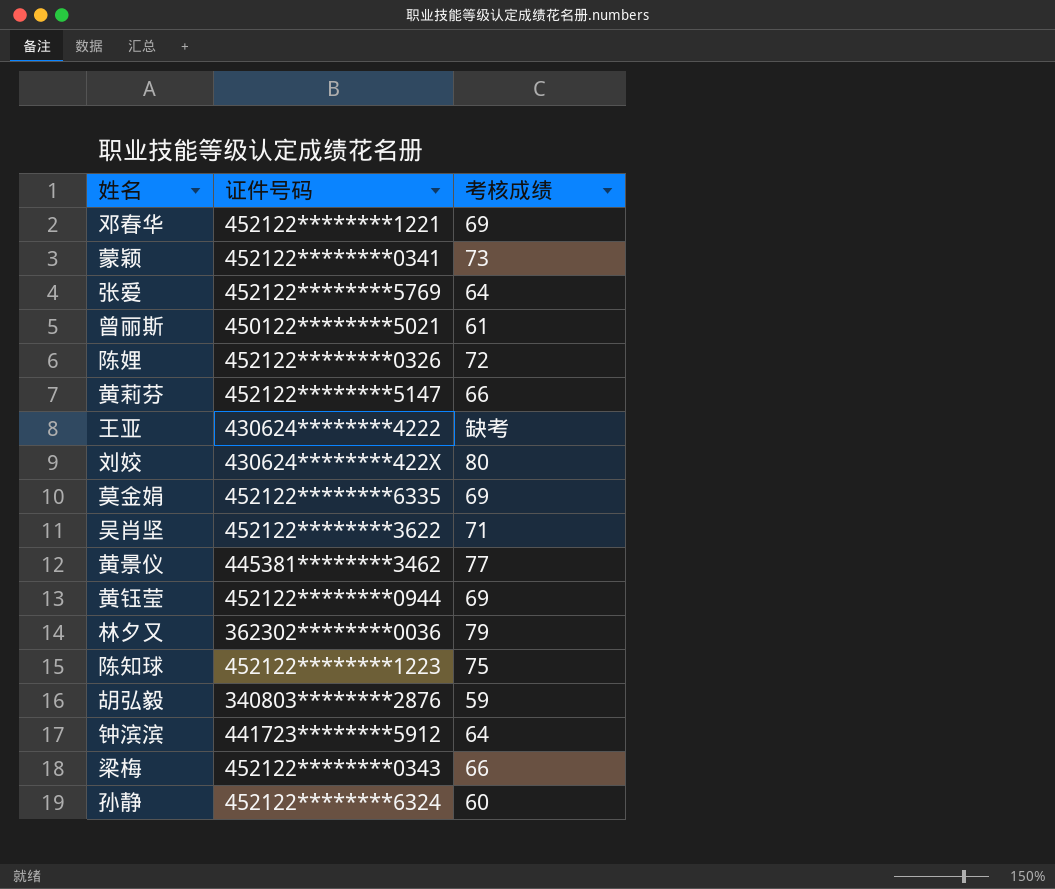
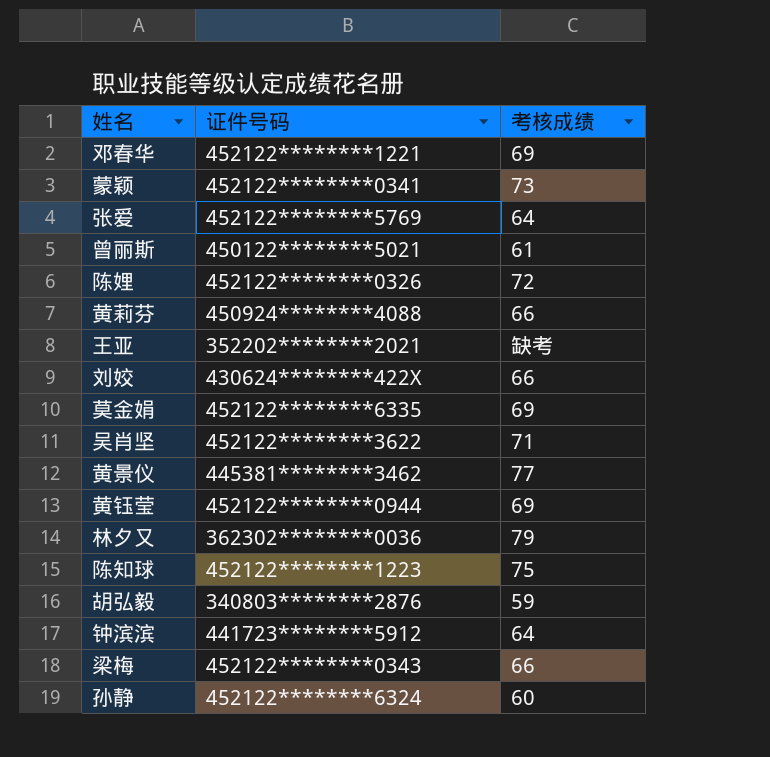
黄莉芬 | 证件号码: 452122********5147 -> 450924********4088
王亚 | 证件号码: 430624********4222 -> 352202********2021
刘姣 | 考核成绩: 80 -> 66

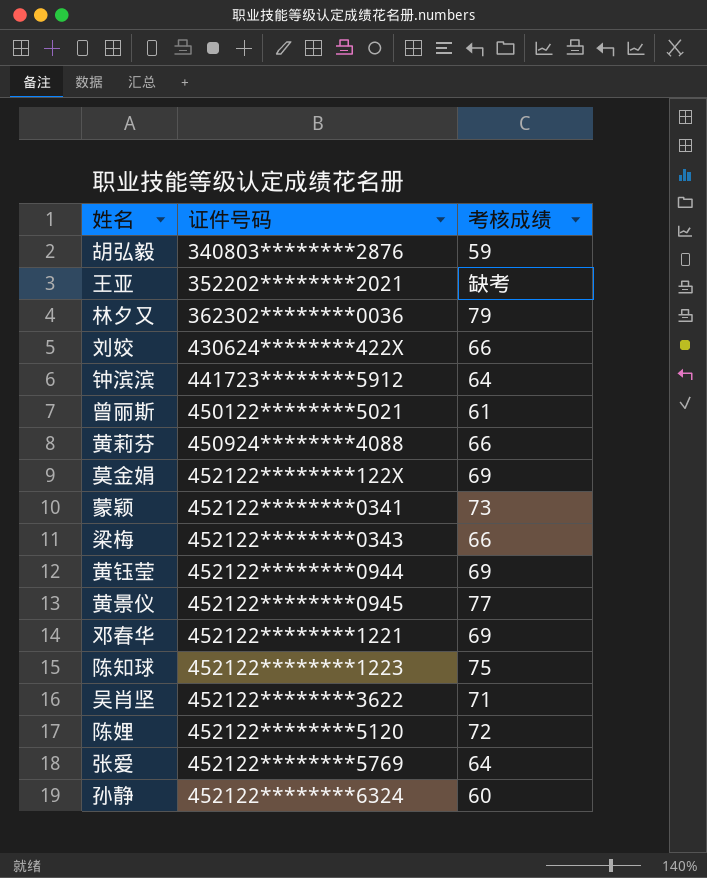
row order: none -> 证件号码 ascending
莫金娟 | 证件号码: 452122********6335 -> 452122********122X
黄景仪 | 证件号码: 445381********3462 -> 452122********0945
陈娌 | 证件号码: 452122********0326 -> 452122********5120

